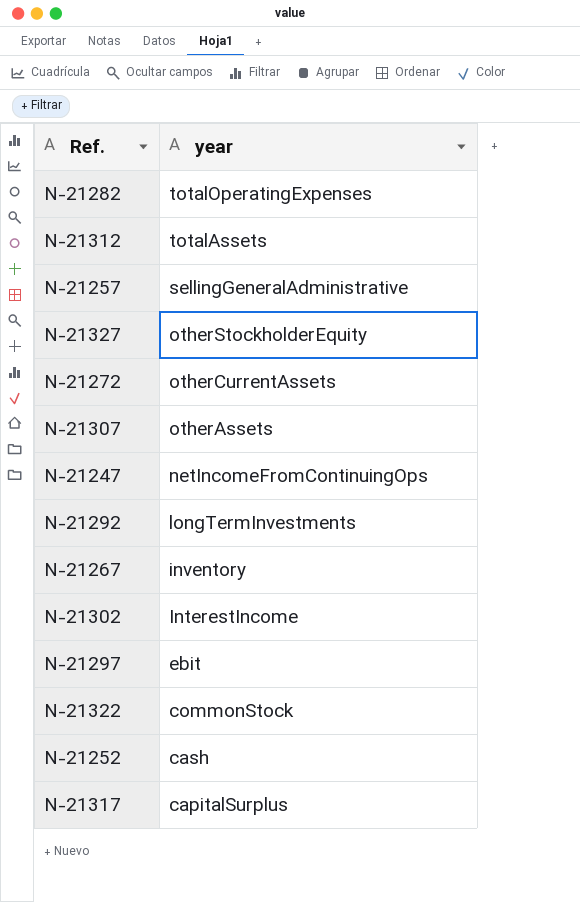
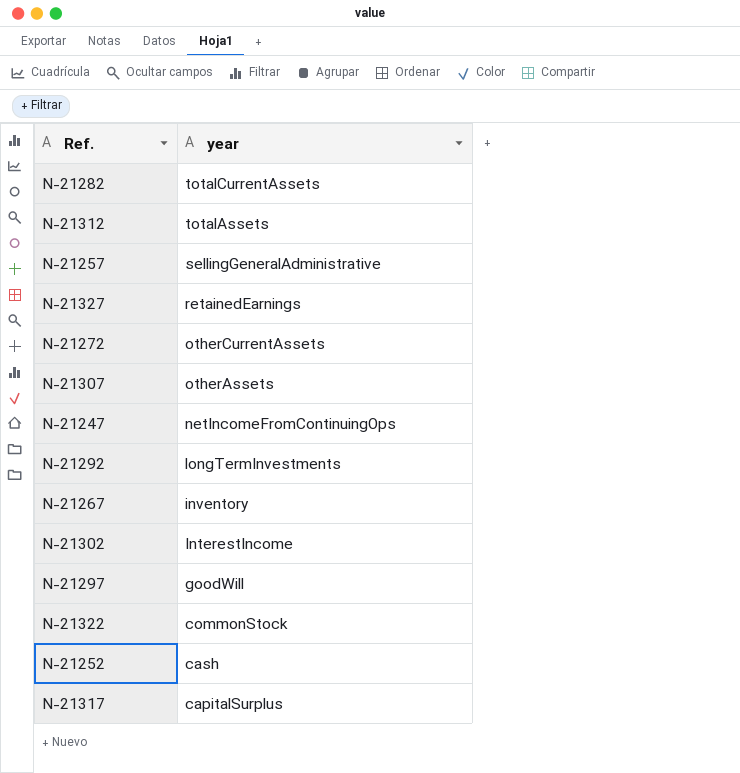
N-21282 | year: totalOperatingExpenses -> totalCurrentAssets
N-21327 | year: otherStockholderEquity -> retainedEarnings
N-21297 | year: ebit -> goodWill

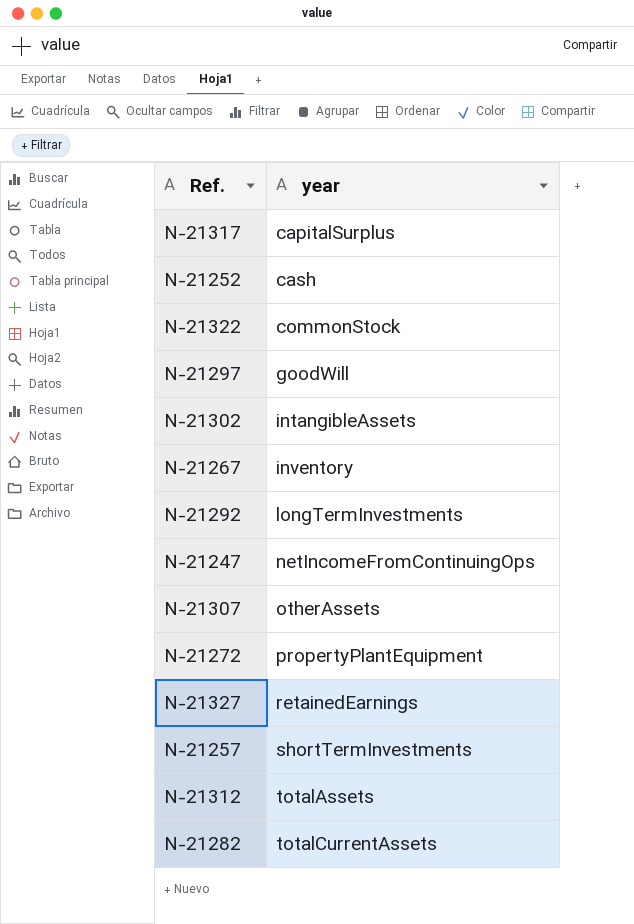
row order: year descending -> year ascending
N-21302 | year: InterestIncome -> intangibleAssets
N-21272 | year: otherCurrentAssets -> propertyPlantEquipment
N-21257 | year: sellingGeneralAdministrative -> shortTermInvestments

